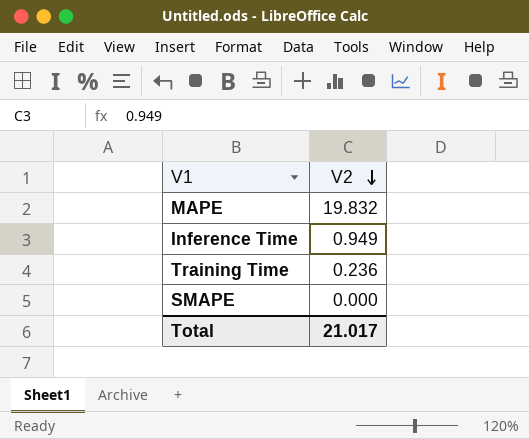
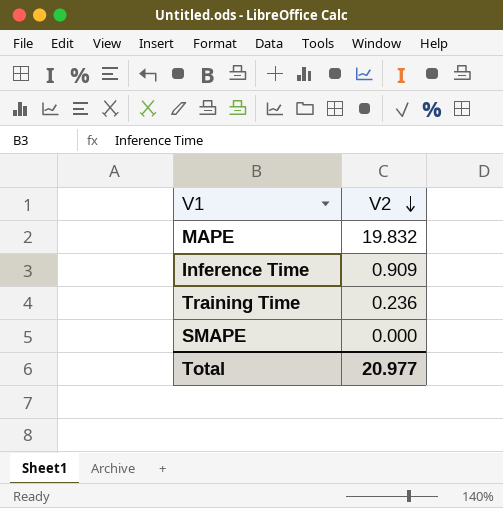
Inference Time | V2: 0.949 -> 0.909
Total | V2: 21.017 -> 20.977

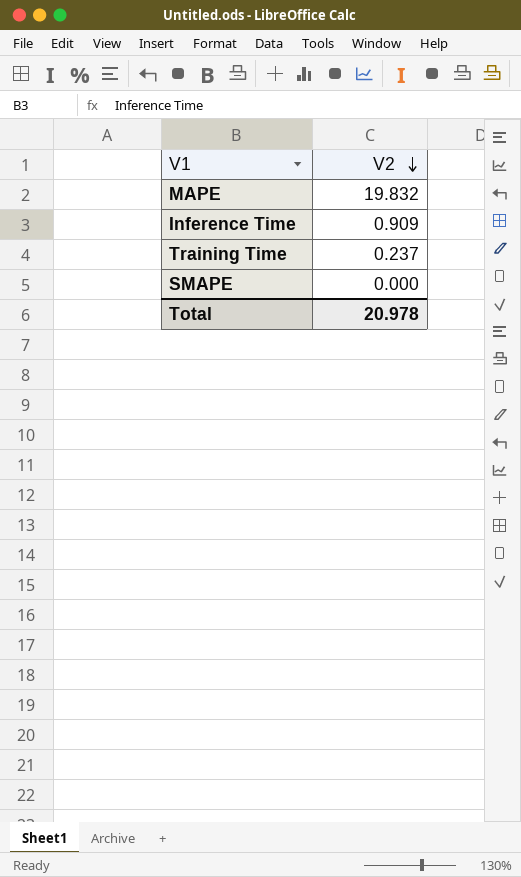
Training Time | V2: 0.236 -> 0.237
Total | V2: 20.977 -> 20.978

